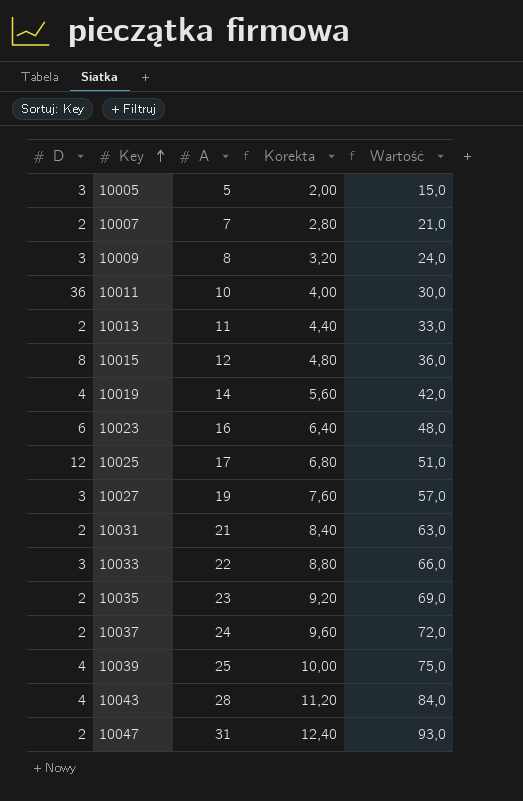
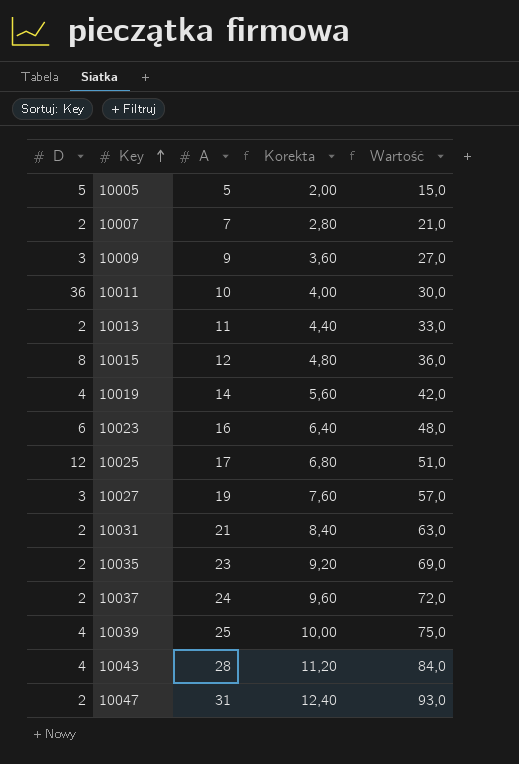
row 10033: 3 | 22 | 8,80 | 66,0 -> none
10005 | D: 3 -> 5
10009 | A: 8 -> 9
10009 | Korekta: 3,20 -> 3,60
10009 | Wartość: 24,0 -> 27,0

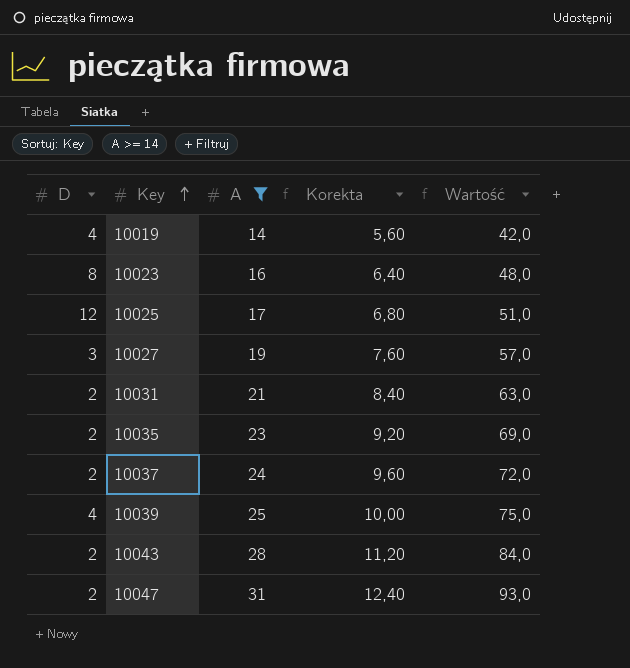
filter: none -> A >= 14
10023 | D: 6 -> 8
10043 | D: 4 -> 2

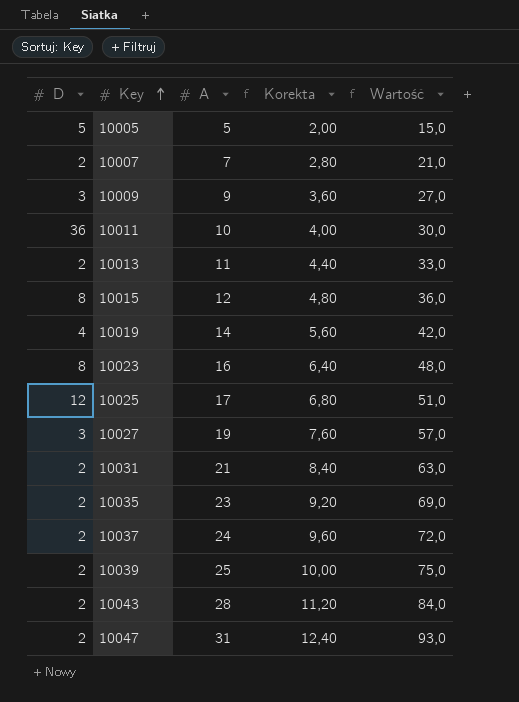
filter: A >= 14 -> none
10039 | D: 4 -> 2

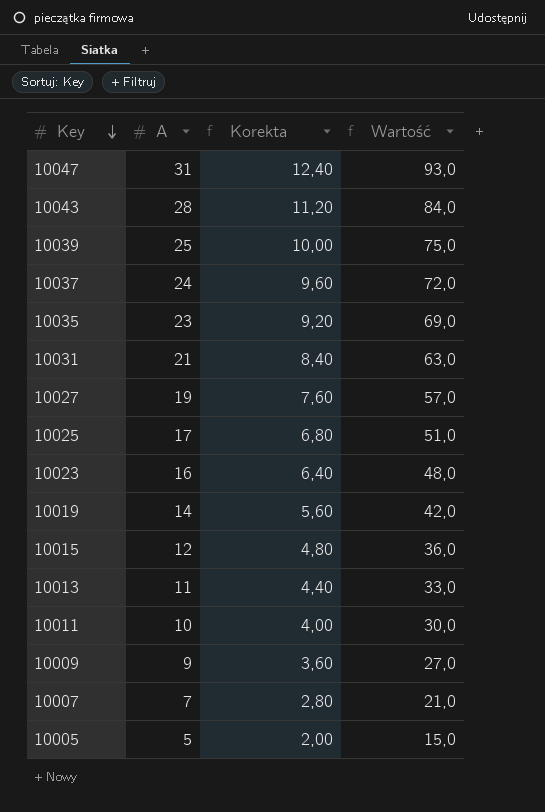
row order: Key ascending -> Key descending
column D | position: 1 -> none

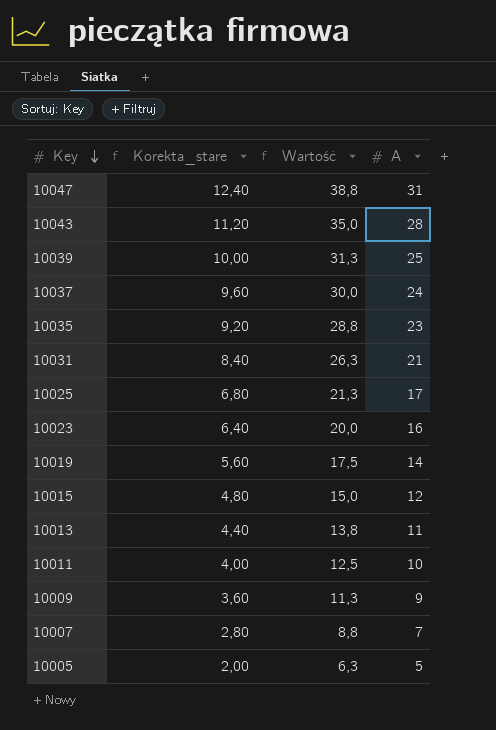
column name: Korekta -> Korekta_stare
column Wartość | formula: [A] * 3 -> [A] * 1,25
column A | position: 2 -> 4
row 10027: 19 | 7,60 | 57,0 -> none

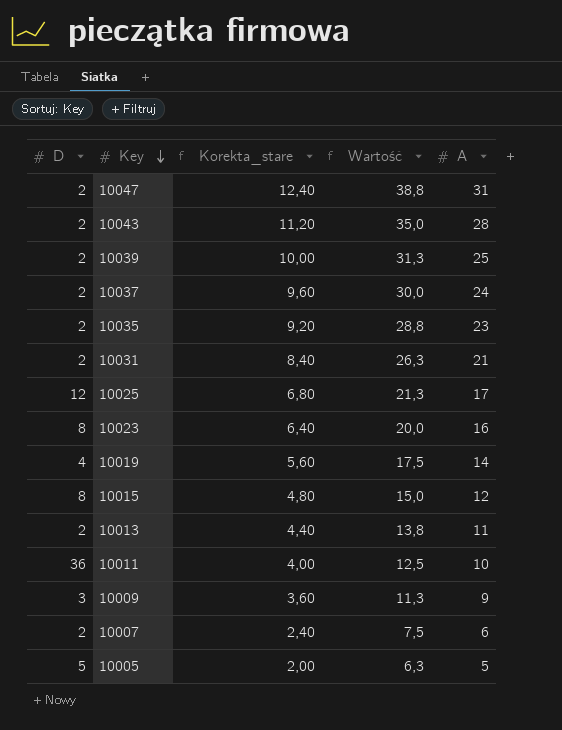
column D | position: none -> 1
10007 | Korekta_stare: 2,80 -> 2,40
10007 | Wartość: 8,8 -> 7,5
10007 | A: 7 -> 6

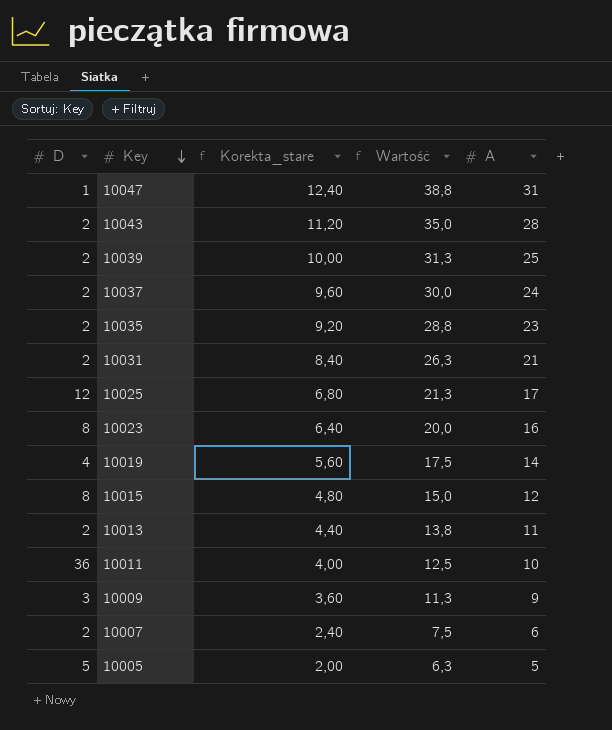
10047 | D: 2 -> 1

